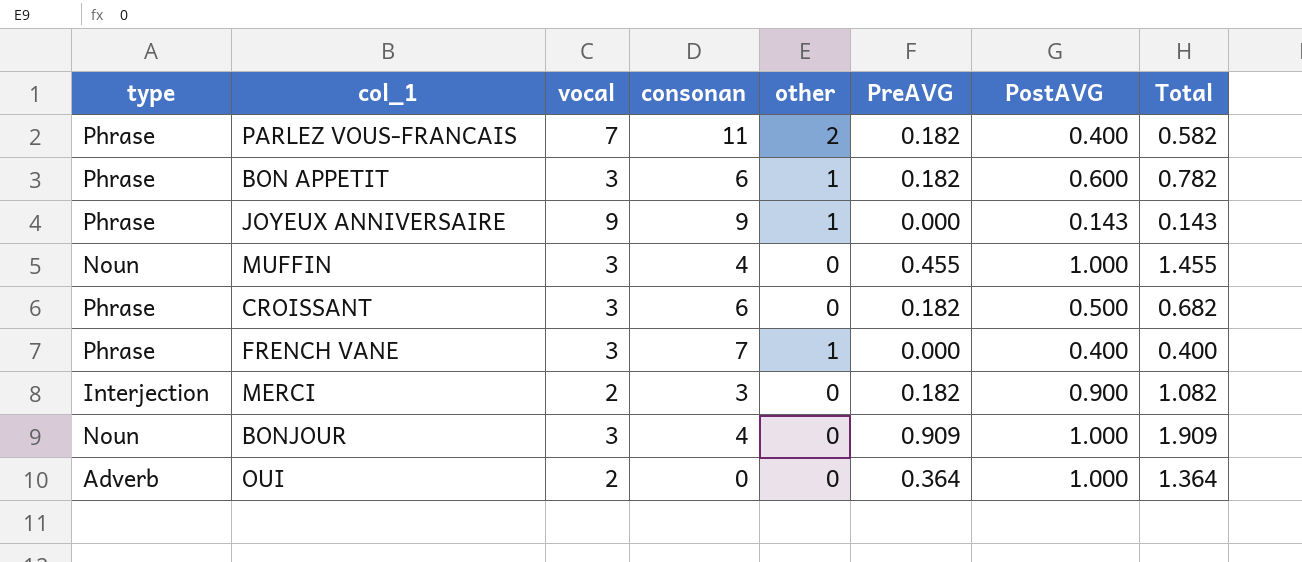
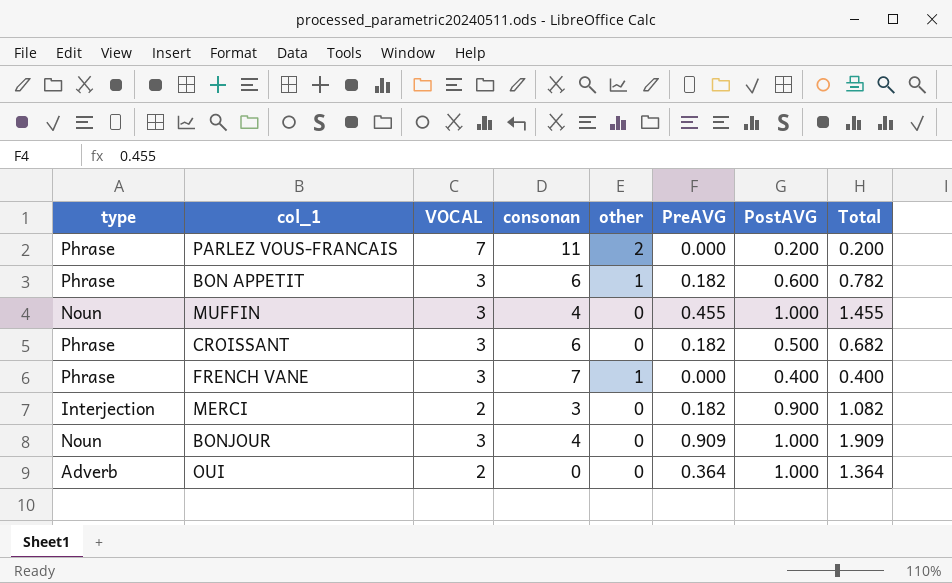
column name: vocal -> VOCAL
row JOYEUX ANNIVERSAIRE: Phrase | 9 | 9 | 1 | 0.000 | 0.143 | 0.143 -> none
PARLEZ VOUS-FRANCAIS | PreAVG: 0.182 -> 0.000
PARLEZ VOUS-FRANCAIS | PostAVG: 0.400 -> 0.200
PARLEZ VOUS-FRANCAIS | Total: 0.582 -> 0.200

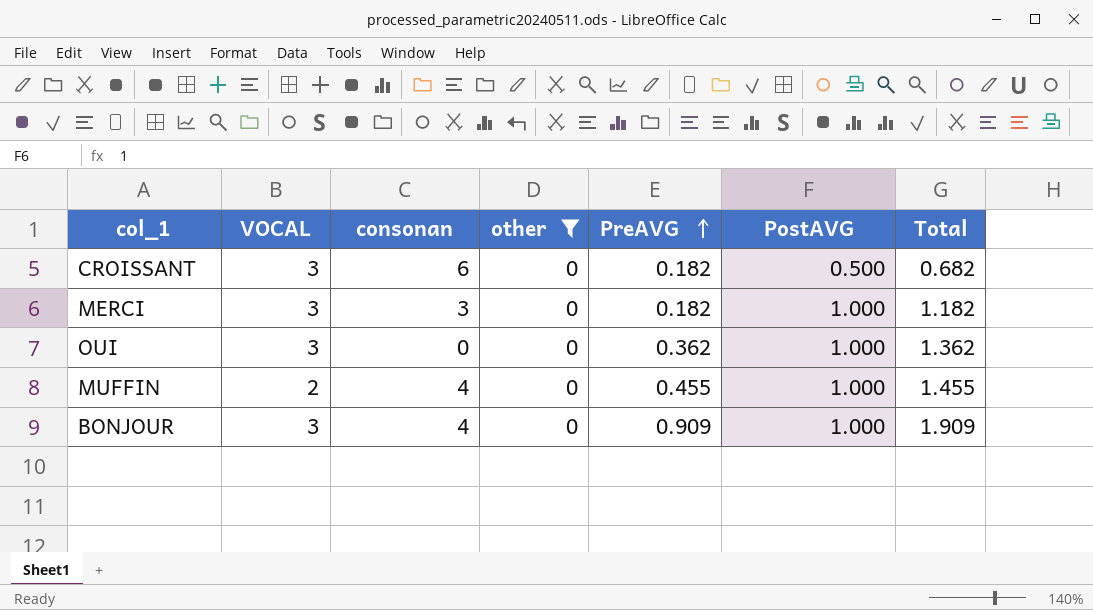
filter: none -> other = 0
row order: none -> PreAVG ascending
column type | position: 1 -> none
MERCI | VOCAL: 2 -> 3
MERCI | PostAVG: 0.900 -> 1.000
MERCI | Total: 1.082 -> 1.182
OUI | VOCAL: 2 -> 3
OUI | PreAVG: 0.364 -> 0.362
OUI | Total: 1.364 -> 1.362
MUFFIN | VOCAL: 3 -> 2

